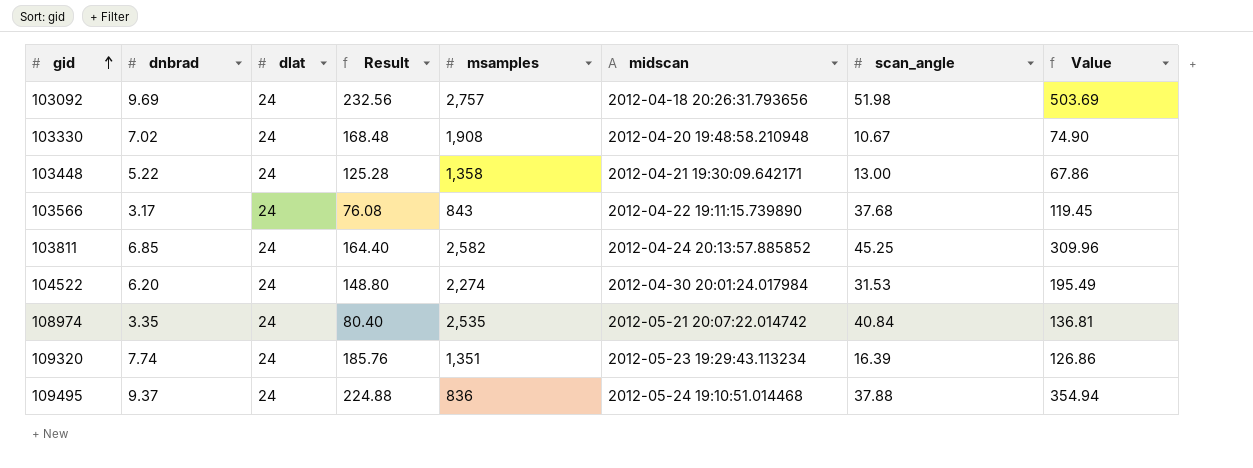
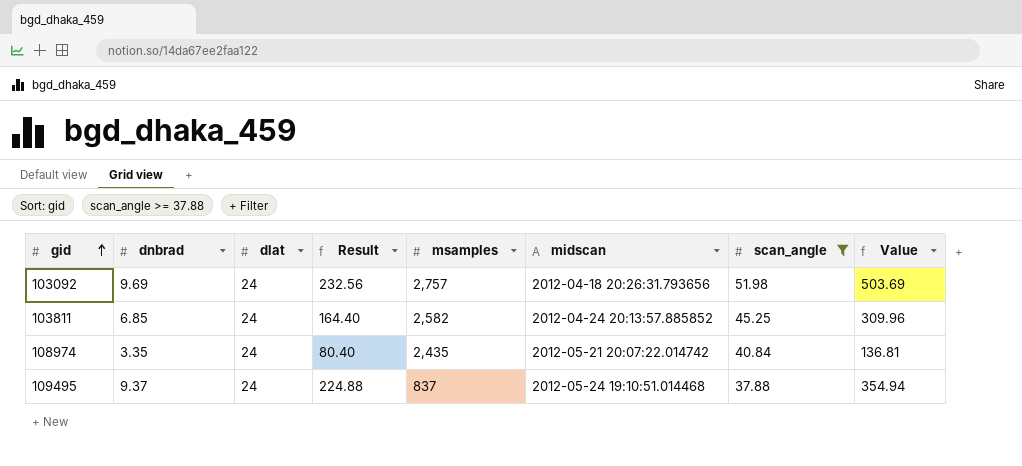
filter: none -> scan_angle >= 37.88
108974 | msamples: 2,535 -> 2,435
109495 | msamples: 836 -> 837

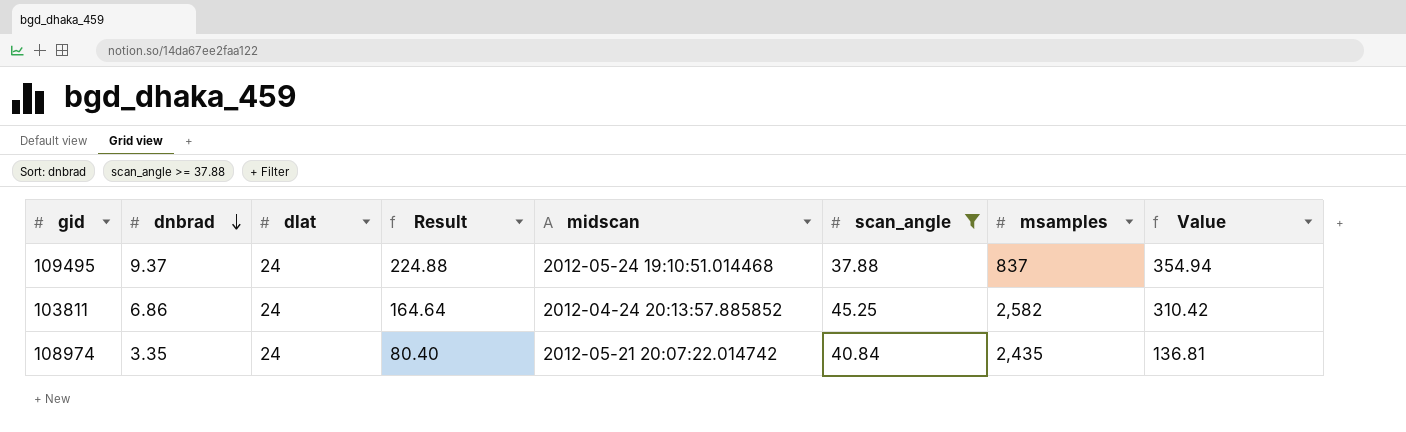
row order: gid ascending -> dnbrad descending
column msamples | position: 5 -> 7
row 103092: 9.69 | 24 | 232.56 | 2,757 | 2012-04-18 20:26:31.793656 | 51.98 | 503.69 -> none
103811 | dnbrad: 6.85 -> 6.86
103811 | Result: 164.40 -> 164.64
103811 | Value: 309.96 -> 310.42

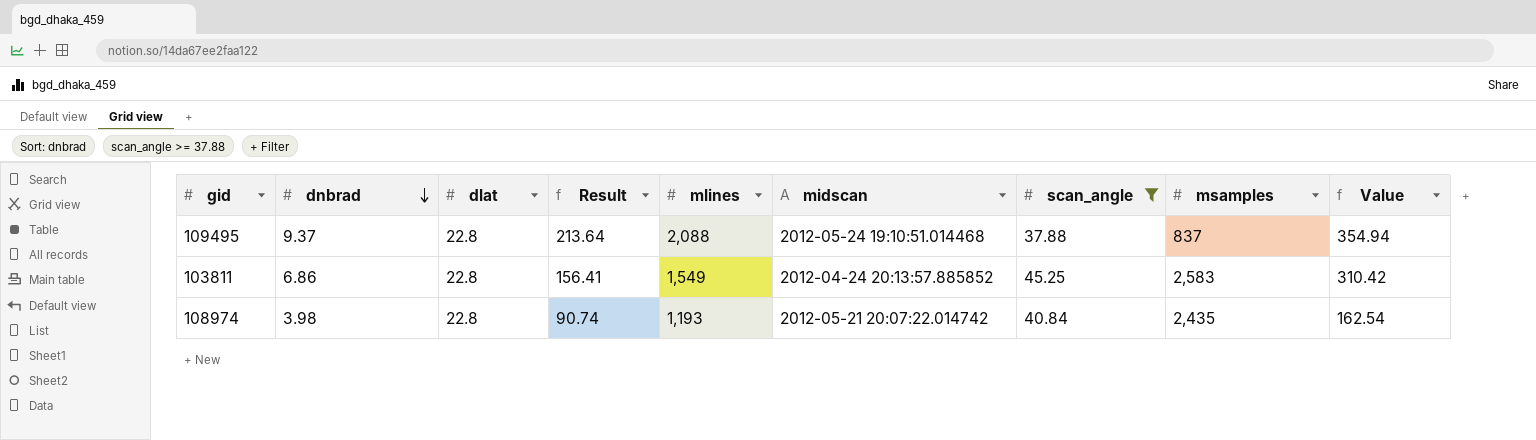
column mlines | position: none -> 5
109495 | dlat: 24 -> 22.8
109495 | Result: 224.88 -> 213.64
103811 | dlat: 24 -> 22.8
103811 | Result: 164.64 -> 156.41
103811 | msamples: 2,582 -> 2,583
108974 | dnbrad: 3.35 -> 3.98
108974 | dlat: 24 -> 22.8
108974 | Result: 80.40 -> 90.74
108974 | Value: 136.81 -> 162.54

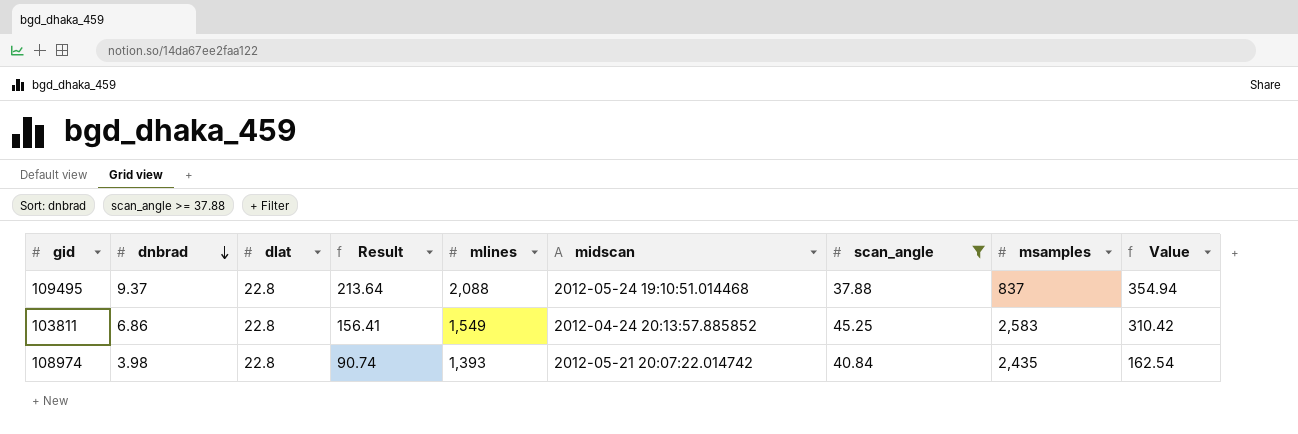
108974 | mlines: 1,193 -> 1,393

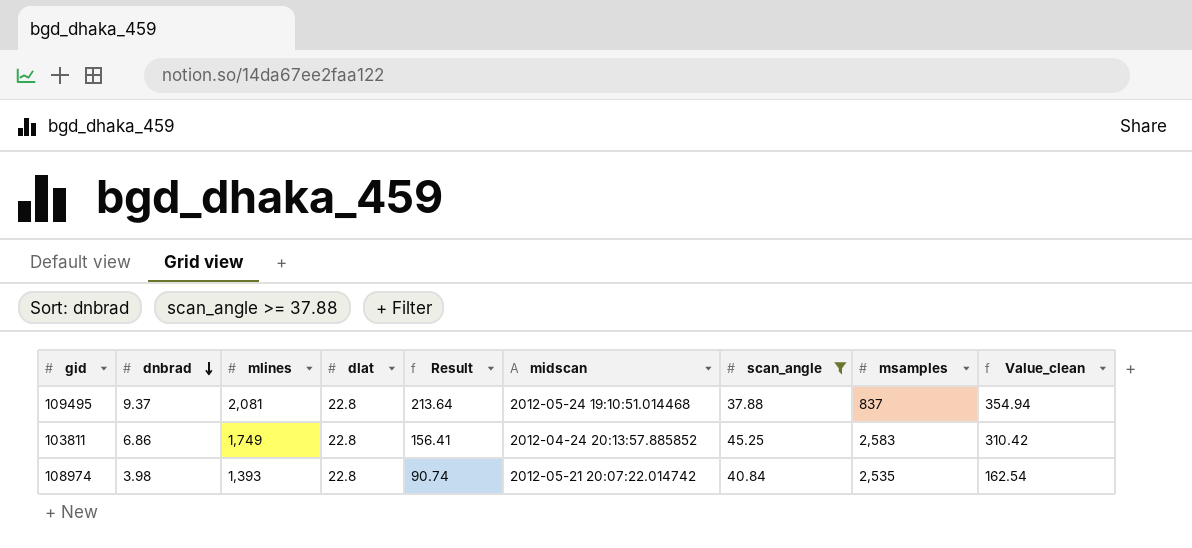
column mlines | position: 5 -> 3
column name: Value -> Value_clean
109495 | mlines: 2,088 -> 2,081
103811 | mlines: 1,549 -> 1,749
108974 | msamples: 2,435 -> 2,535

